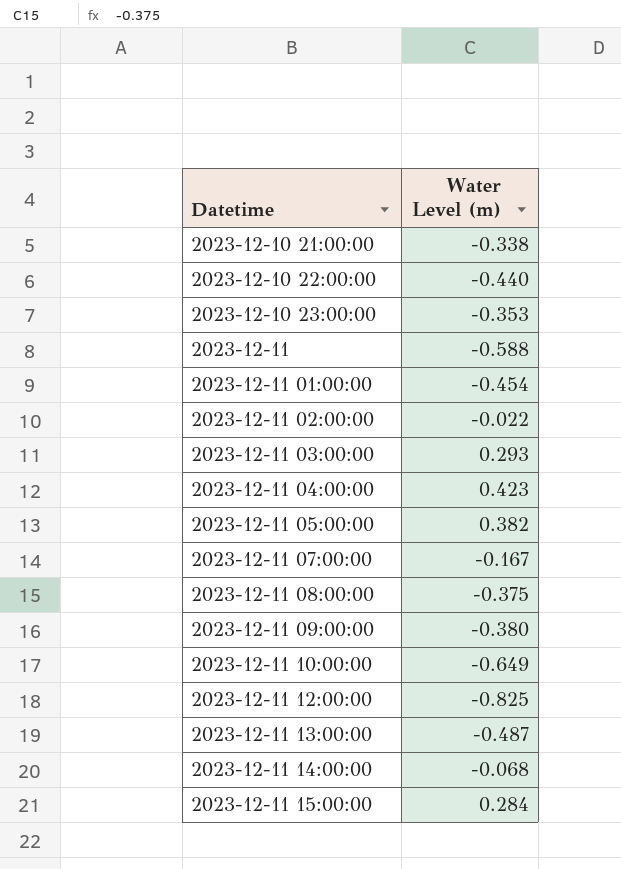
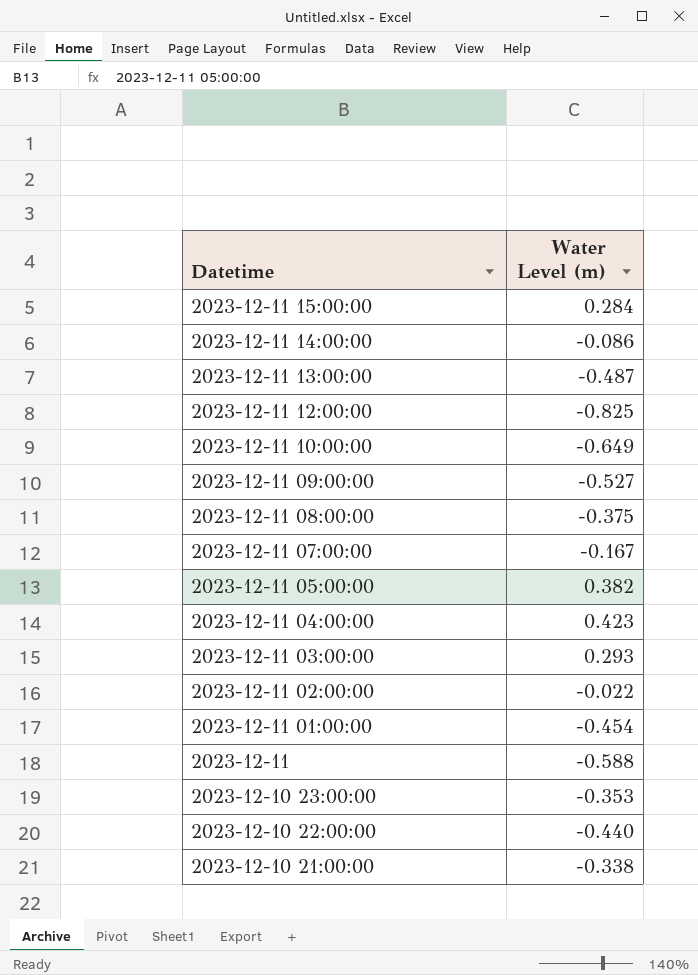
row order: Datetime ascending -> Datetime descending
2023-12-11 14:00:00 | Water Level (m): -0.068 -> -0.086
2023-12-11 09:00:00 | Water Level (m): -0.380 -> -0.527

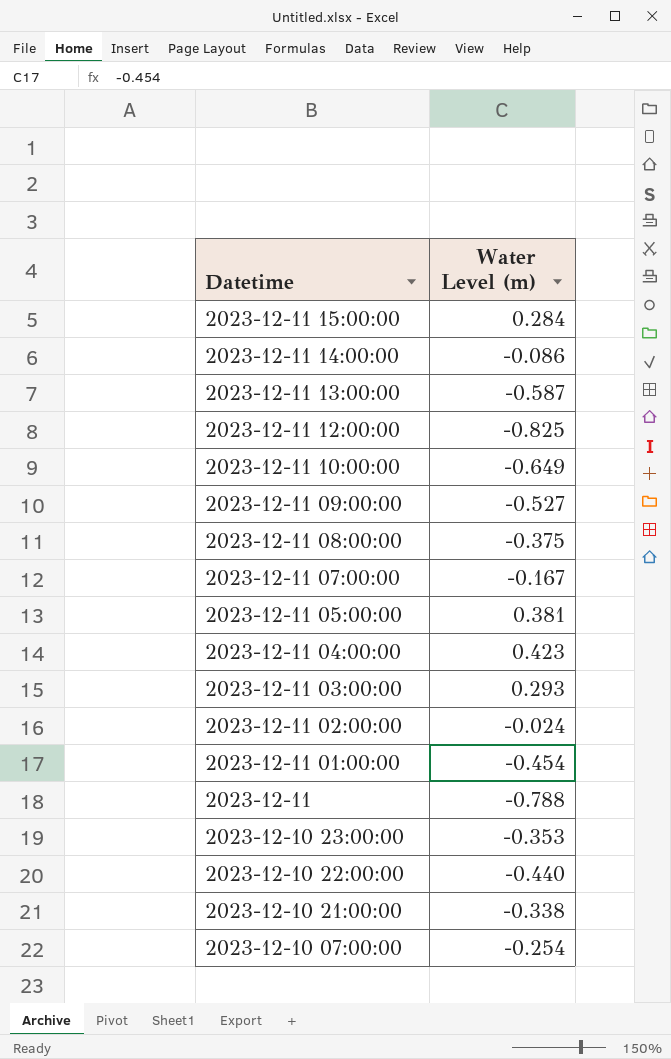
2023-12-11 13:00:00 | Water Level (m): -0.487 -> -0.587
2023-12-11 05:00:00 | Water Level (m): 0.382 -> 0.381
2023-12-11 02:00:00 | Water Level (m): -0.022 -> -0.024
2023-12-11 | Water Level (m): -0.588 -> -0.788
row 2023-12-10 07:00:00: none -> -0.254

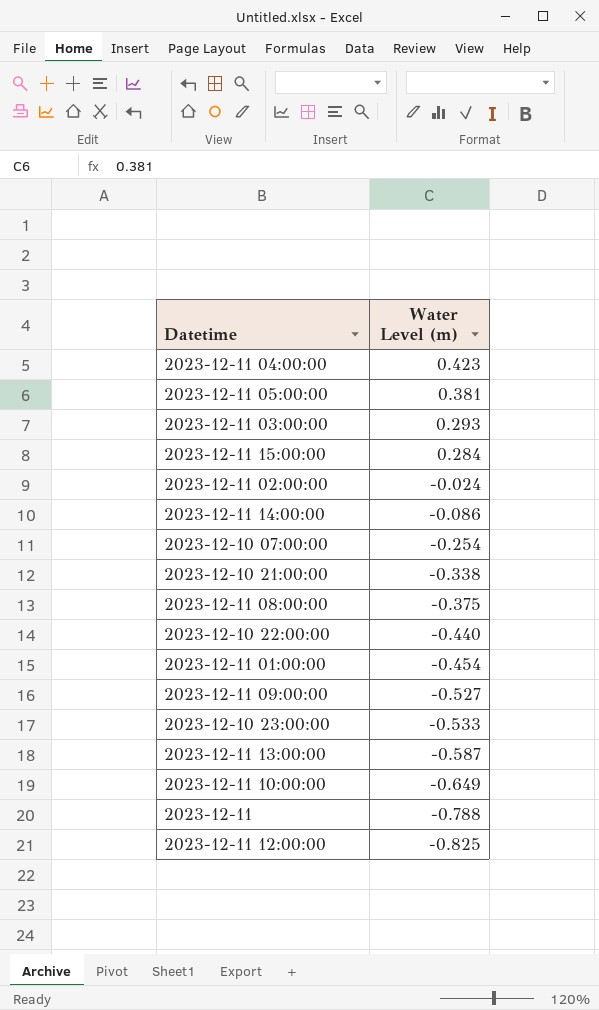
row order: Datetime descending -> Water Level (m) descending
row 2023-12-11 07:00:00: -0.167 -> none
2023-12-10 23:00:00 | Water Level (m): -0.353 -> -0.533

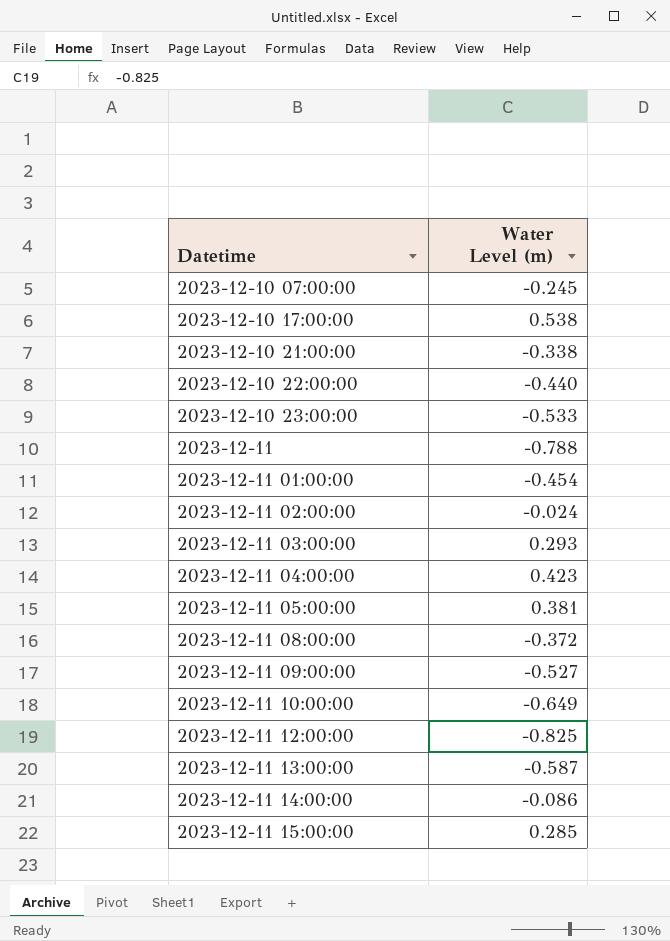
row order: Water Level (m) descending -> Datetime ascending
2023-12-10 07:00:00 | Water Level (m): -0.254 -> -0.245
row 2023-12-10 17:00:00: none -> 0.538
2023-12-11 08:00:00 | Water Level (m): -0.375 -> -0.372
2023-12-11 15:00:00 | Water Level (m): 0.284 -> 0.285

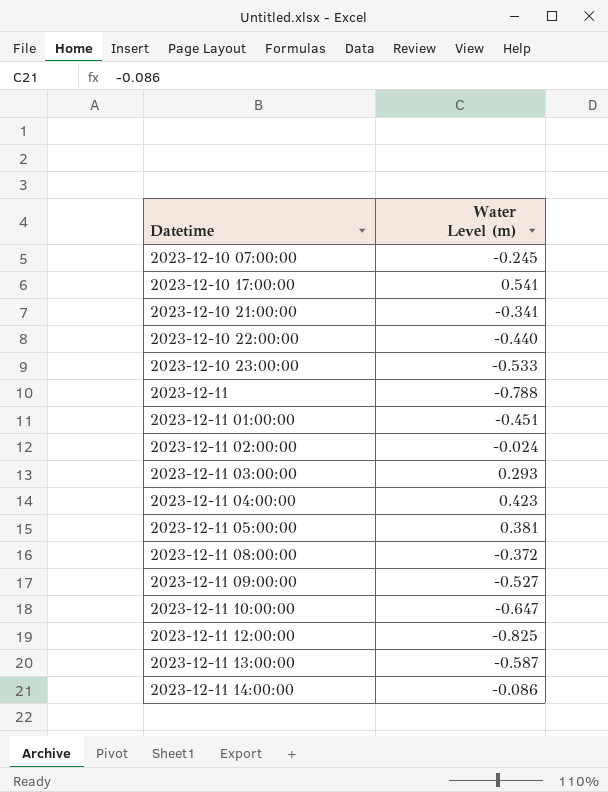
row 2023-12-11 15:00:00: 0.285 -> none
2023-12-10 17:00:00 | Water Level (m): 0.538 -> 0.541
2023-12-10 21:00:00 | Water Level (m): -0.338 -> -0.341
2023-12-11 01:00:00 | Water Level (m): -0.454 -> -0.451
2023-12-11 10:00:00 | Water Level (m): -0.649 -> -0.647

